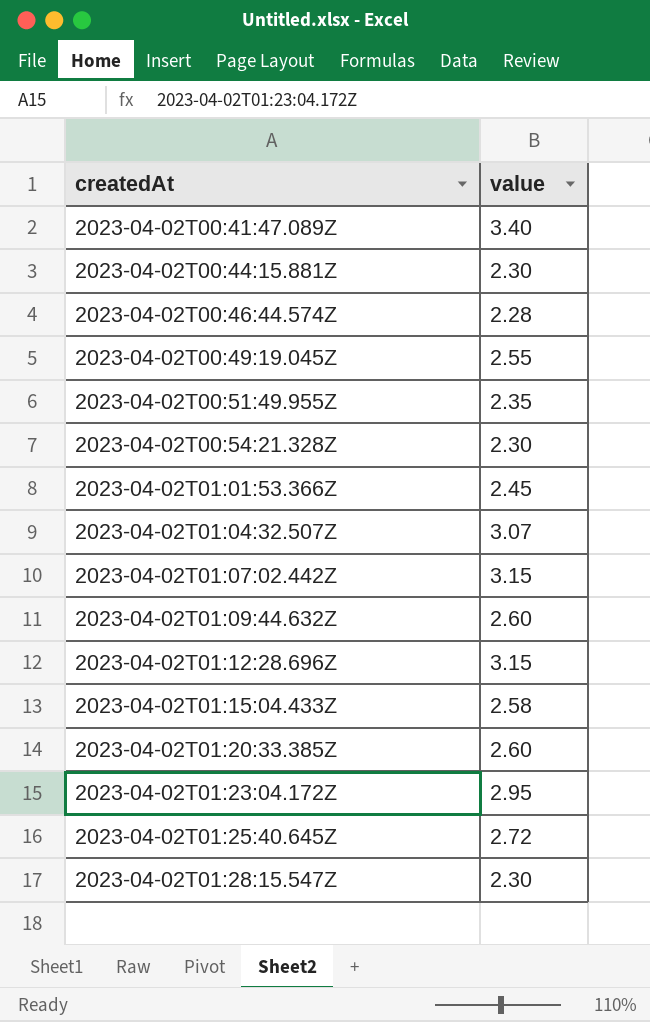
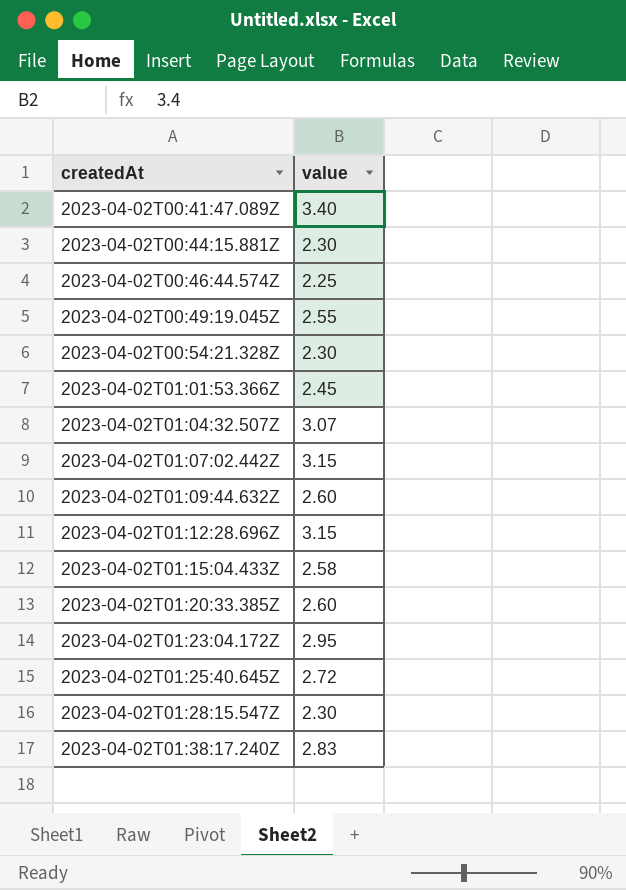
row 2023-04-02T00:51:49.955Z: 2.35 -> none
2023-04-02T00:46:44.574Z | value: 2.28 -> 2.25
row 2023-04-02T01:38:17.240Z: none -> 2.83

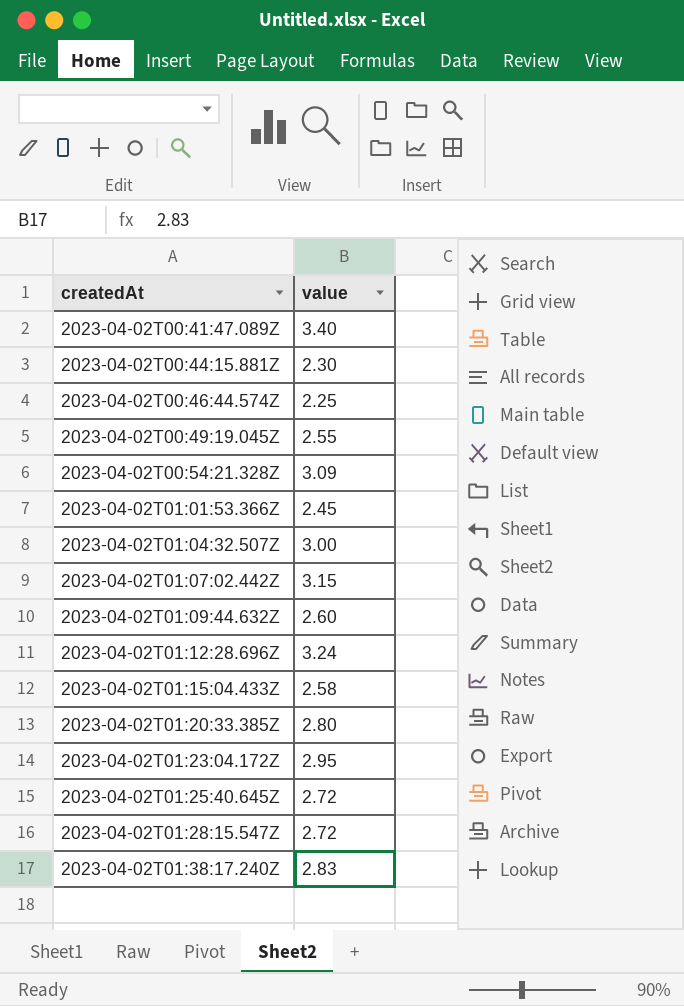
2023-04-02T00:54:21.328Z | value: 2.30 -> 3.09
2023-04-02T01:04:32.507Z | value: 3.07 -> 3.00
2023-04-02T01:12:28.696Z | value: 3.15 -> 3.24
2023-04-02T01:20:33.385Z | value: 2.60 -> 2.80
2023-04-02T01:28:15.547Z | value: 2.30 -> 2.72

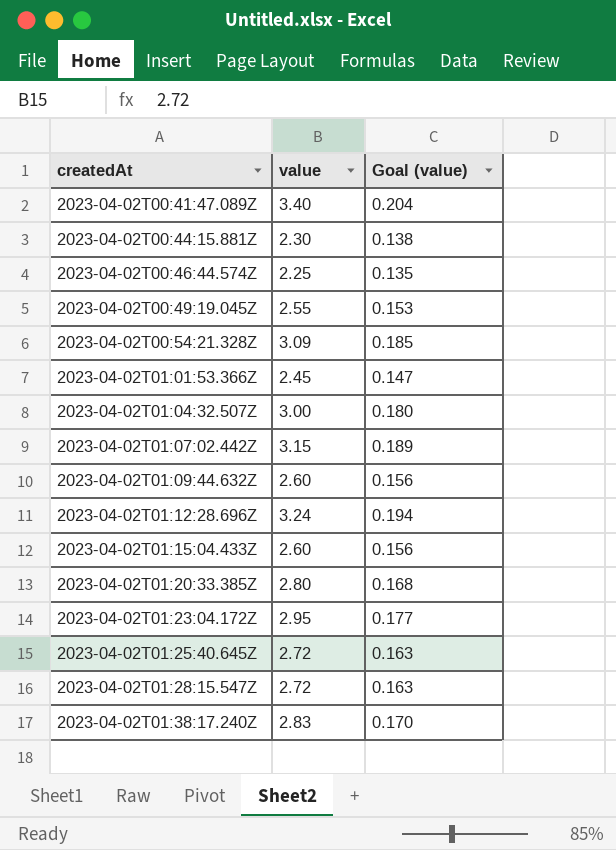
column Goal (value) | formula: none -> [value] * 0.06
2023-04-02T01:15:04.433Z | value: 2.58 -> 2.60

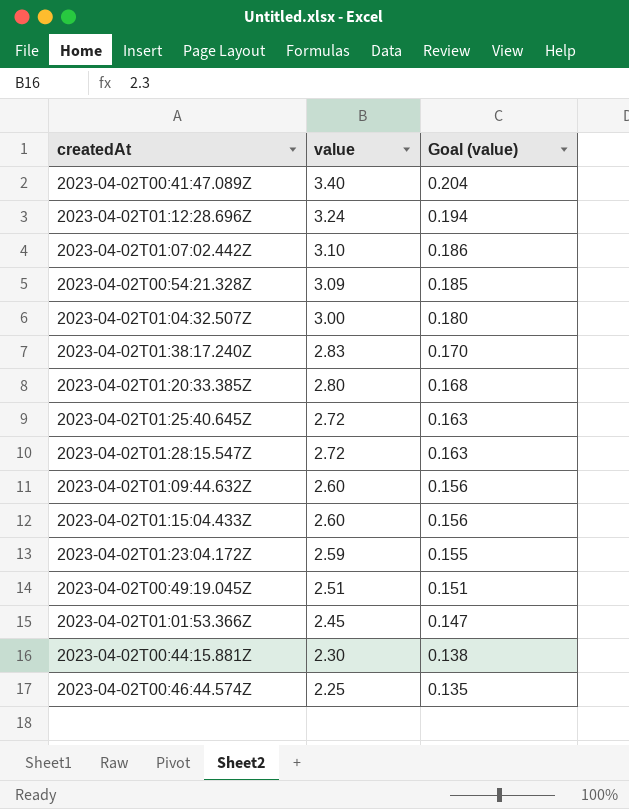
row order: createdAt ascending -> value descending
2023-04-02T01:07:02.442Z | value: 3.15 -> 3.10
2023-04-02T01:07:02.442Z | Goal (value): 0.189 -> 0.186
2023-04-02T01:23:04.172Z | value: 2.95 -> 2.59
2023-04-02T01:23:04.172Z | Goal (value): 0.177 -> 0.155
2023-04-02T00:49:19.045Z | value: 2.55 -> 2.51
2023-04-02T00:49:19.045Z | Goal (value): 0.153 -> 0.151

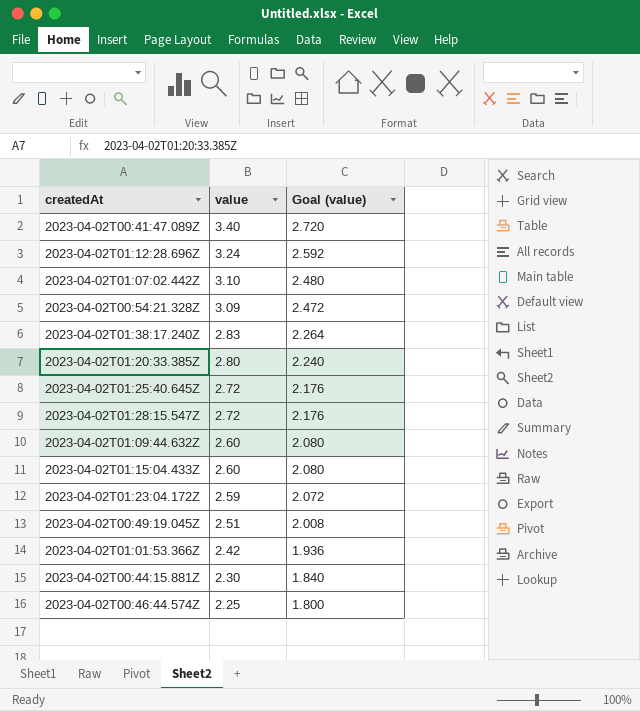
column Goal (value) | formula: [value] * 0.06 -> [value] * 0.8
row 2023-04-02T01:04:32.507Z: 3.00 | 0.180 -> none
2023-04-02T01:01:53.366Z | value: 2.45 -> 2.42

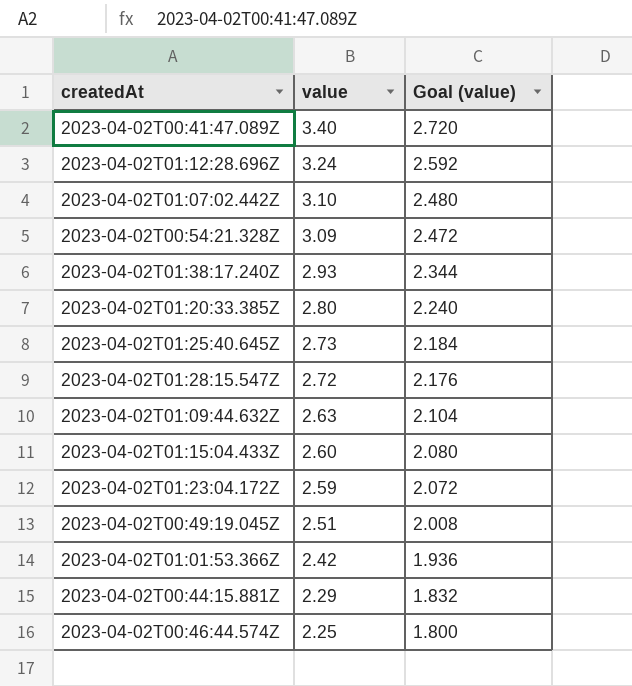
2023-04-02T01:38:17.240Z | value: 2.83 -> 2.93
2023-04-02T01:38:17.240Z | Goal (value): 2.264 -> 2.344
2023-04-02T01:25:40.645Z | value: 2.72 -> 2.73
2023-04-02T01:25:40.645Z | Goal (value): 2.176 -> 2.184
2023-04-02T01:09:44.632Z | value: 2.60 -> 2.63
2023-04-02T01:09:44.632Z | Goal (value): 2.080 -> 2.104
2023-04-02T00:44:15.881Z | value: 2.30 -> 2.29
2023-04-02T00:44:15.881Z | Goal (value): 1.840 -> 1.832

